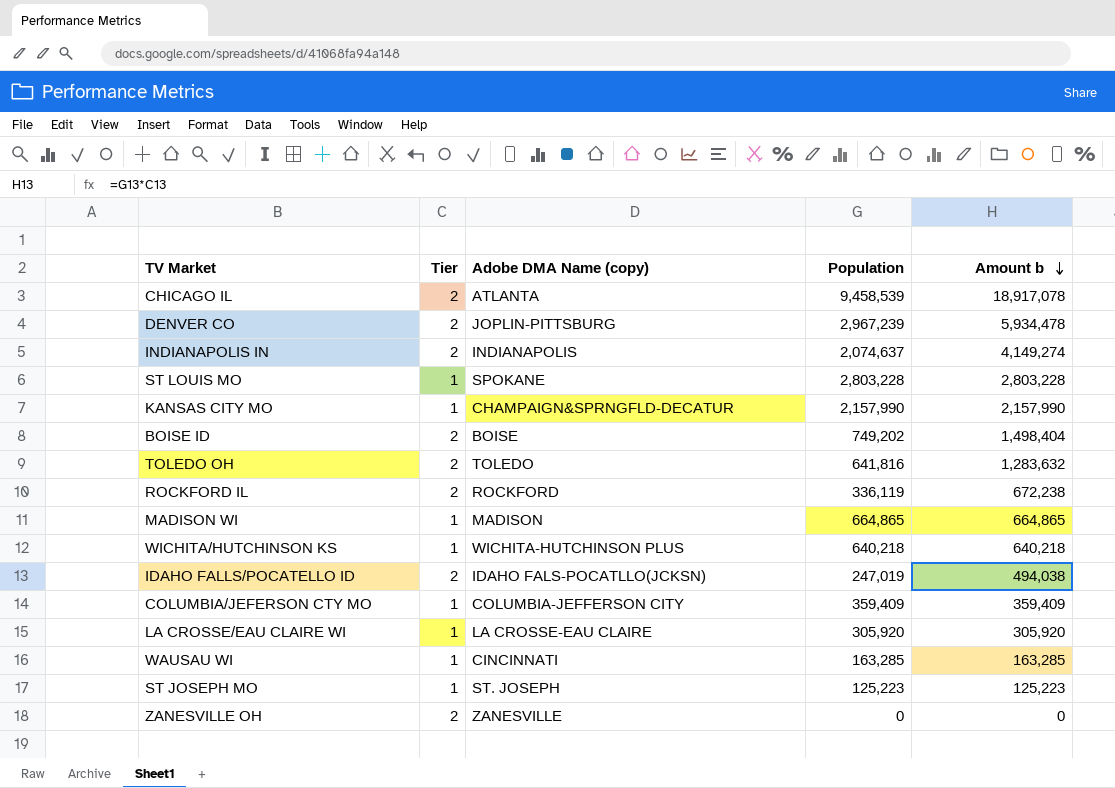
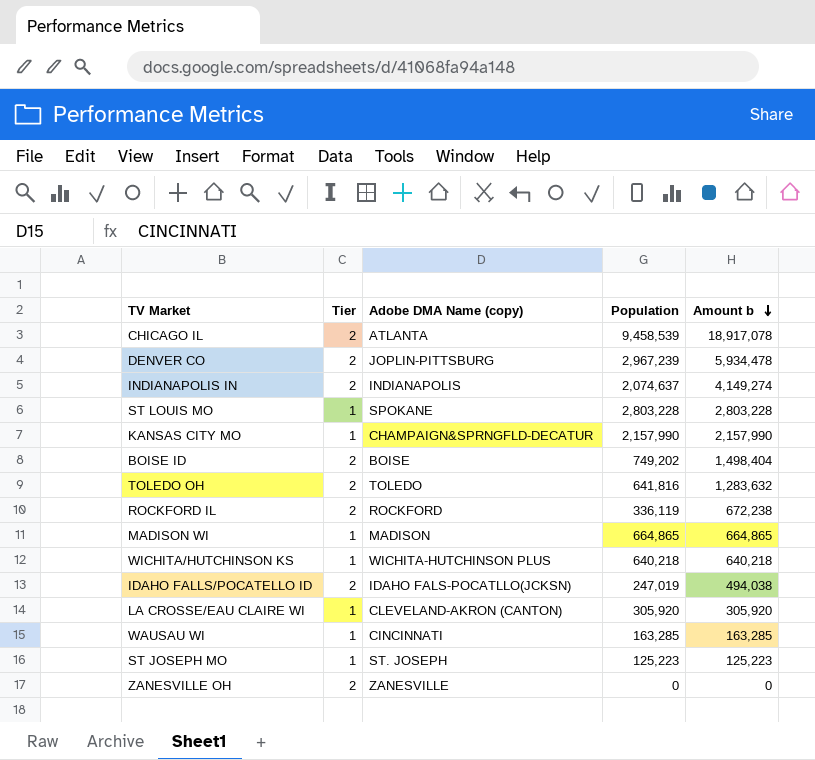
row COLUMBIA/JEFERSON CTY MO: 1 | COLUMBIA-JEFFERSON CITY | 359,409 | 359,409 -> none
LA CROSSE/EAU CLAIRE WI | Adobe DMA Name (copy): LA CROSSE-EAU CLAIRE -> CLEVELAND-AKRON (CANTON)

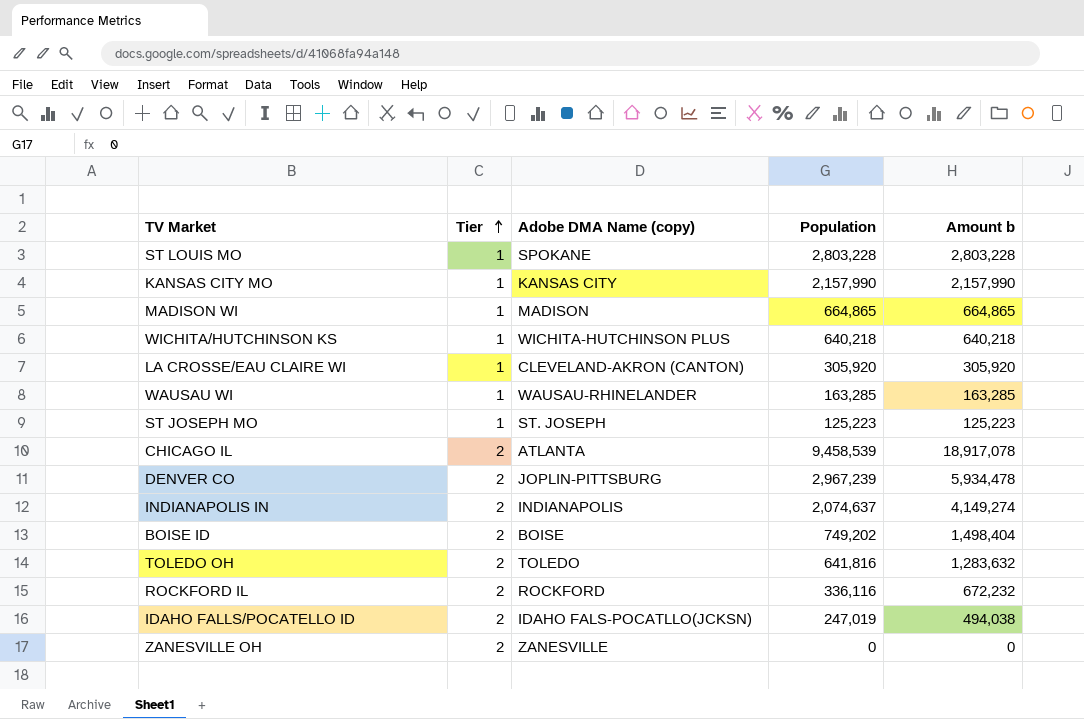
row order: Amount b descending -> Tier ascending
KANSAS CITY MO | Adobe DMA Name (copy): CHAMPAIGN&SPRNGFLD-DECATUR -> KANSAS CITY
WAUSAU WI | Adobe DMA Name (copy): CINCINNATI -> WAUSAU-RHINELANDER
ROCKFORD IL | Population: 336,119 -> 336,116
ROCKFORD IL | Amount b: 672,238 -> 672,232

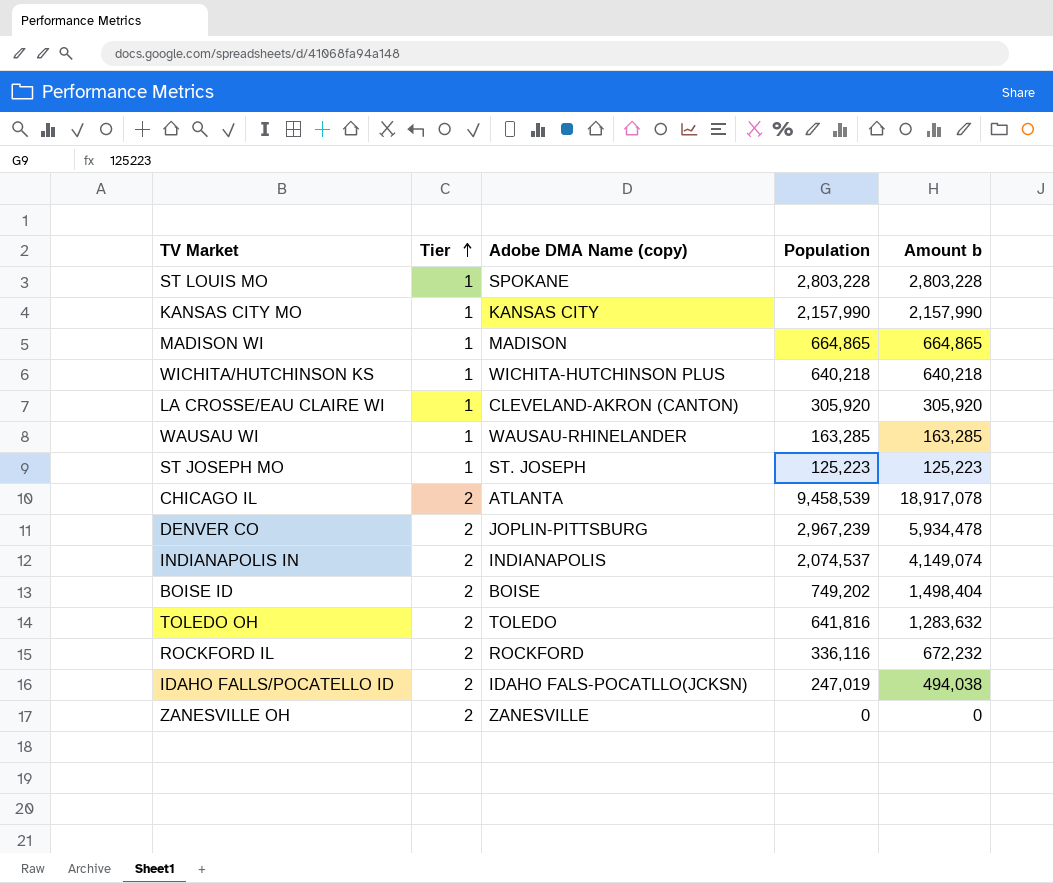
INDIANAPOLIS IN | Population: 2,074,637 -> 2,074,537
INDIANAPOLIS IN | Amount b: 4,149,274 -> 4,149,074

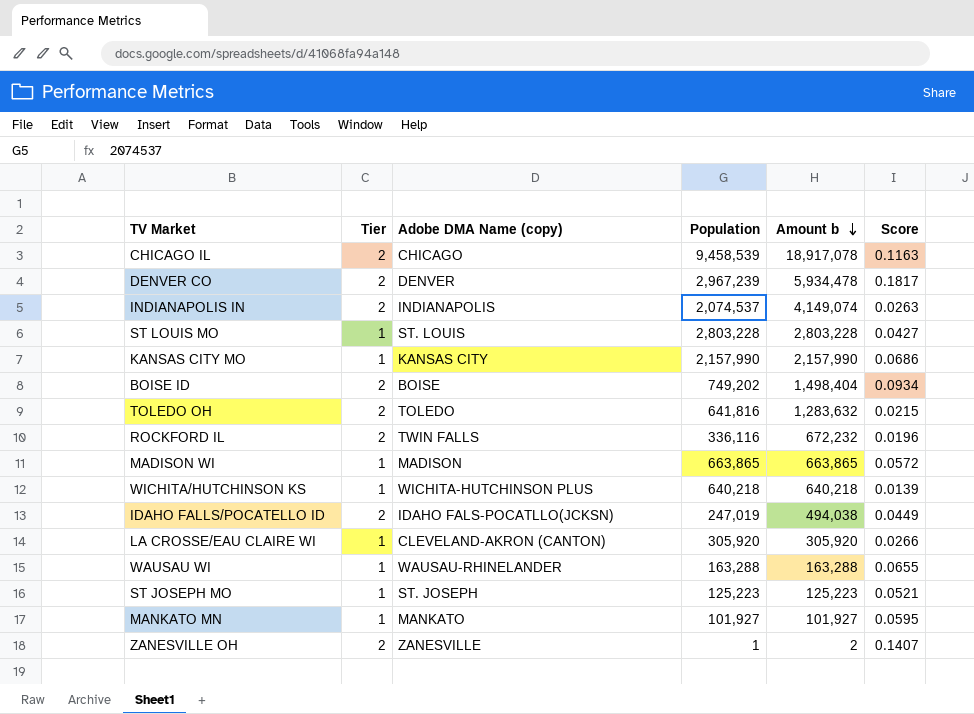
row order: Tier ascending -> Amount b descending
column Score | position: none -> 6
CHICAGO IL | Adobe DMA Name (copy): ATLANTA -> CHICAGO
DENVER CO | Adobe DMA Name (copy): JOPLIN-PITTSBURG -> DENVER
ST LOUIS MO | Adobe DMA Name (copy): SPOKANE -> ST. LOUIS
ROCKFORD IL | Adobe DMA Name (copy): ROCKFORD -> TWIN FALLS
MADISON WI | Population: 664,865 -> 663,865
MADISON WI | Amount b: 664,865 -> 663,865
WAUSAU WI | Population: 163,285 -> 163,288
WAUSAU WI | Amount b: 163,285 -> 163,288
row MANKATO MN: none -> 1 | MANKATO | 101,927 | 101,927 | 0.0595
ZANESVILLE OH | Population: 0 -> 1
ZANESVILLE OH | Amount b: 0 -> 2

